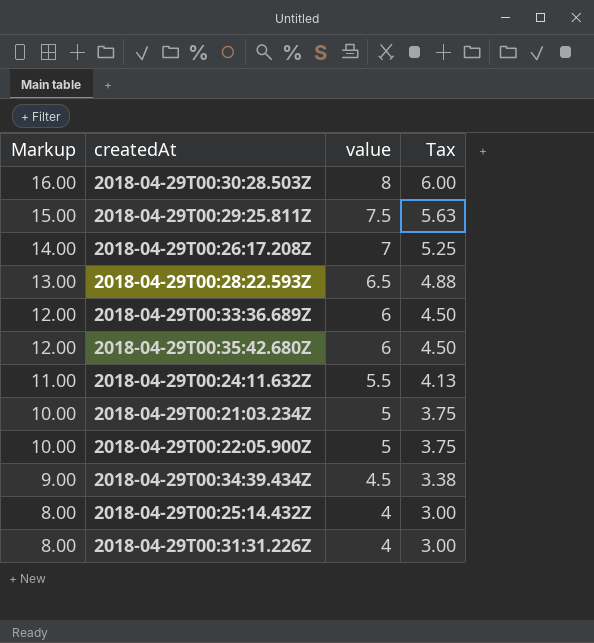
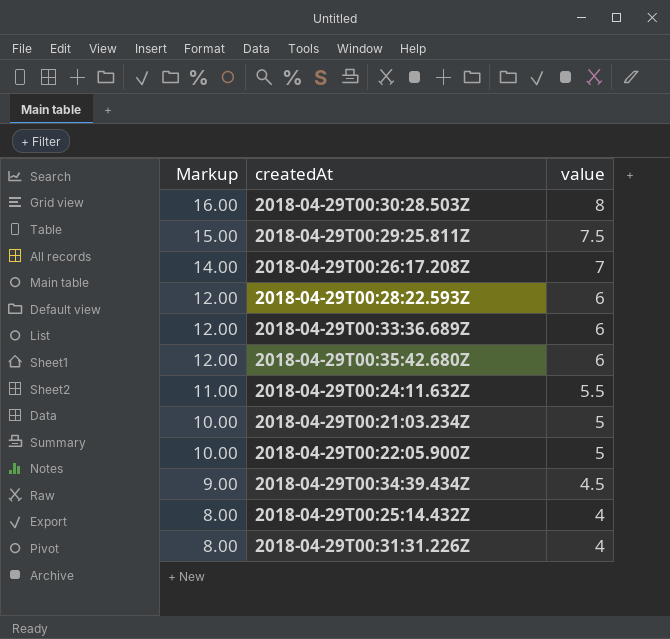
column Tax | formula: [value] * 0.75 -> none
2018-04-29T00:28:22.593Z | Markup: 13.00 -> 12.00
2018-04-29T00:28:22.593Z | value: 6.5 -> 6

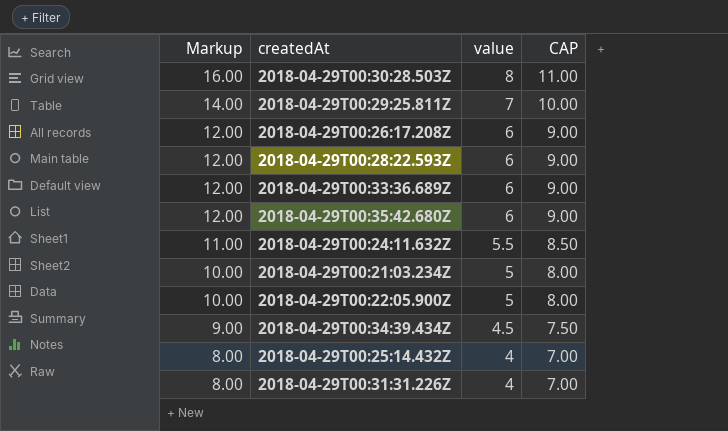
column CAP | formula: none -> [value] + 3
2018-04-29T00:29:25.811Z | Markup: 15.00 -> 14.00
2018-04-29T00:29:25.811Z | value: 7.5 -> 7
2018-04-29T00:26:17.208Z | Markup: 14.00 -> 12.00
2018-04-29T00:26:17.208Z | value: 7 -> 6

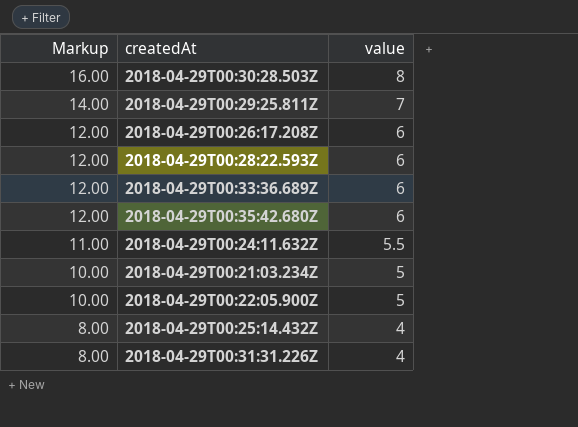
column CAP | formula: [value] + 3 -> none
row 2018-04-29T00:34:39.434Z: 9.00 | 4.5 | 7.50 -> none

